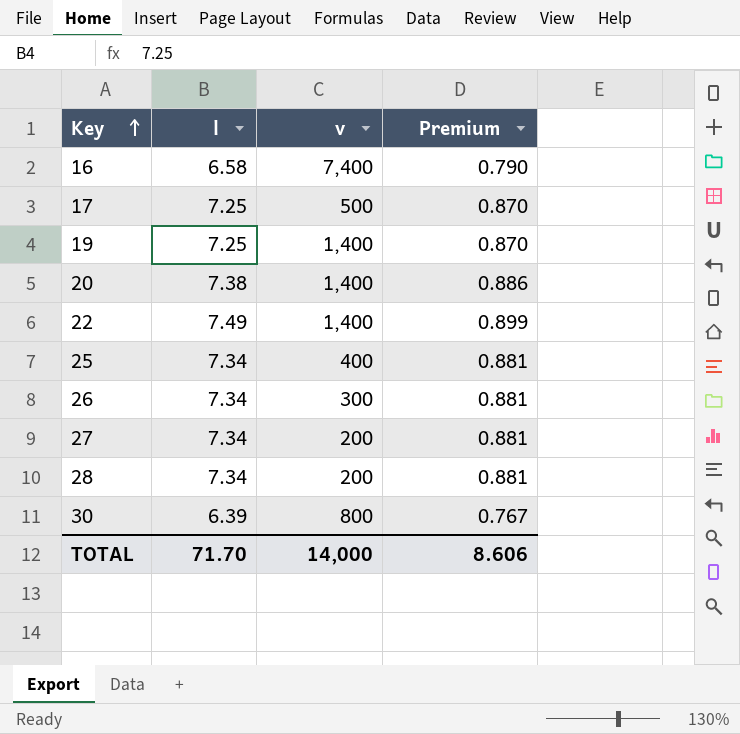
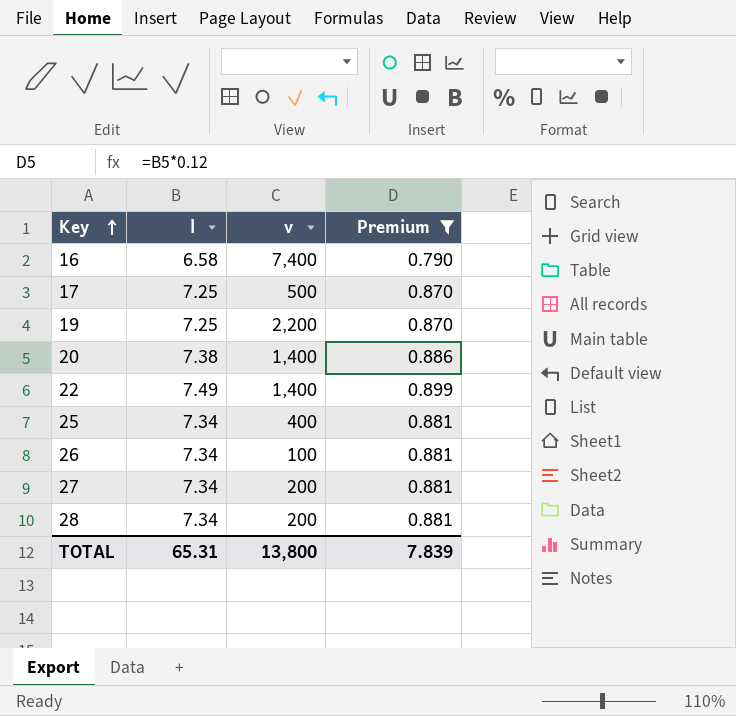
filter: none -> Premium != 0.767
19 | v: 1,400 -> 2,200
26 | v: 300 -> 100
TOTAL | l: 71.70 -> 65.31
TOTAL | v: 14,000 -> 13,800
TOTAL | Premium: 8.606 -> 7.839

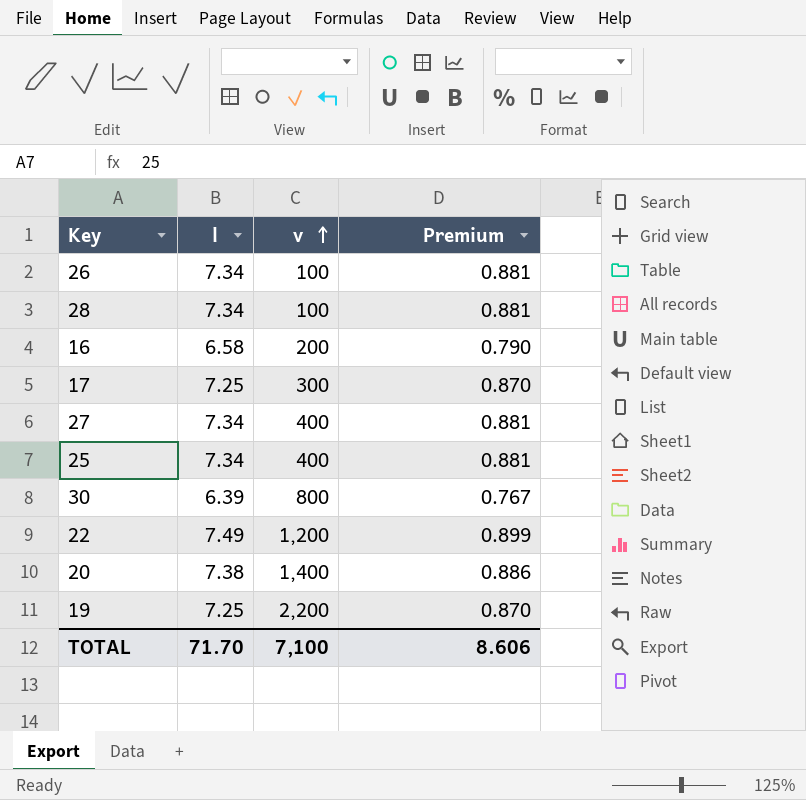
filter: Premium != 0.767 -> none
row order: Key ascending -> v ascending
28 | v: 200 -> 100
16 | v: 7,400 -> 200
17 | v: 500 -> 300
27 | v: 200 -> 400
22 | v: 1,400 -> 1,200
TOTAL | l: 65.31 -> 71.70
TOTAL | v: 13,800 -> 7,100
TOTAL | Premium: 7.839 -> 8.606

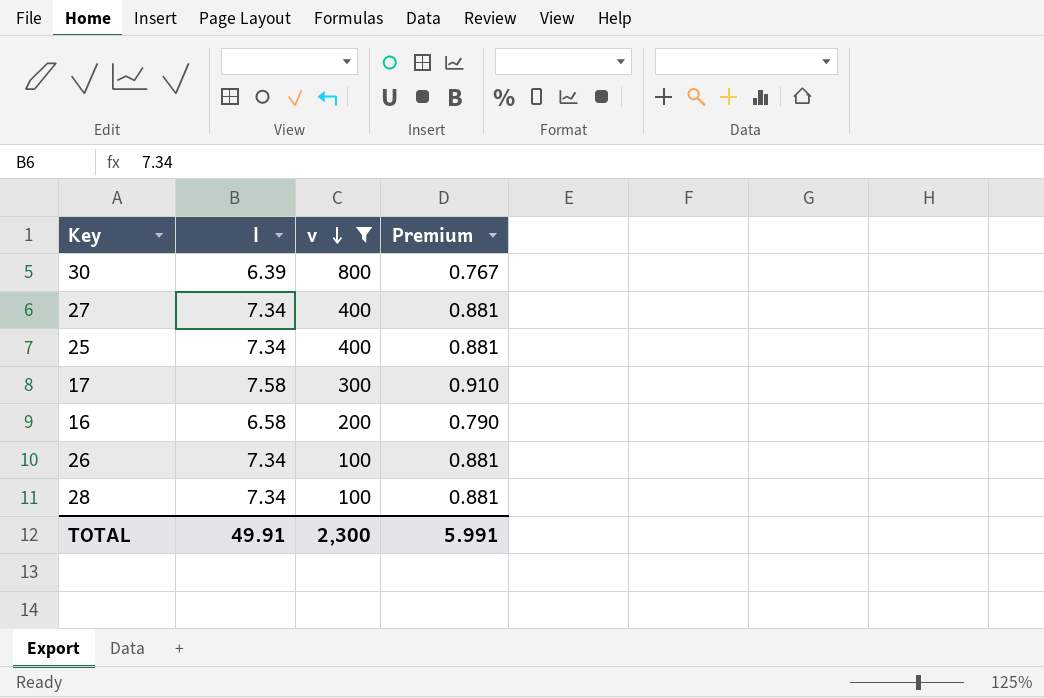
filter: none -> v <= 800
row order: v ascending -> v descending
17 | l: 7.25 -> 7.58
17 | Premium: 0.870 -> 0.910
TOTAL | l: 71.70 -> 49.91
TOTAL | v: 7,100 -> 2,300
TOTAL | Premium: 8.606 -> 5.991

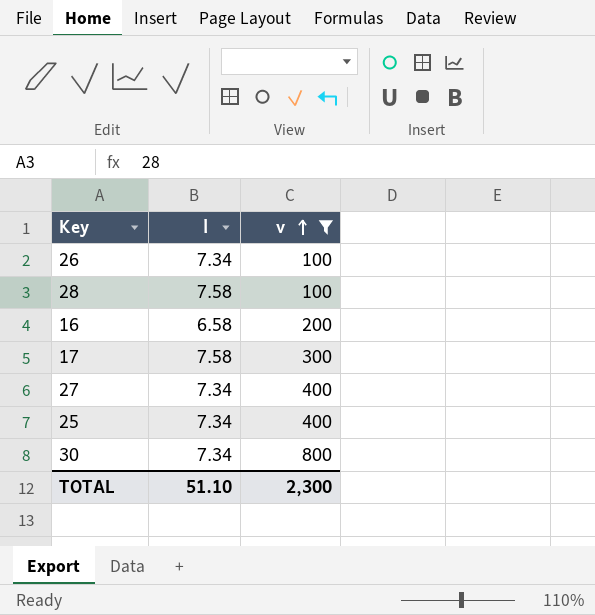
row order: v descending -> v ascending
column Premium | formula: [l] * 0.12 -> none
28 | l: 7.34 -> 7.58
30 | l: 6.39 -> 7.34
TOTAL | l: 49.91 -> 51.10

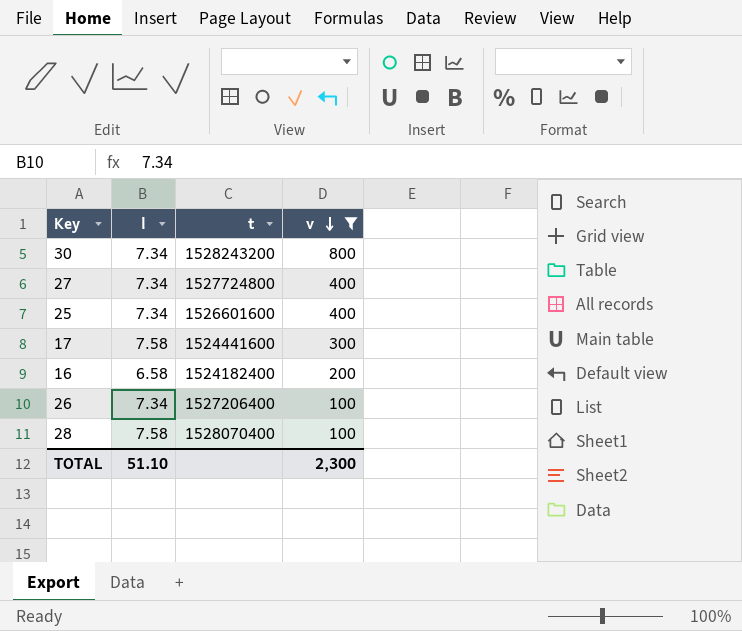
row order: v ascending -> v descending
column t | position: none -> 3

